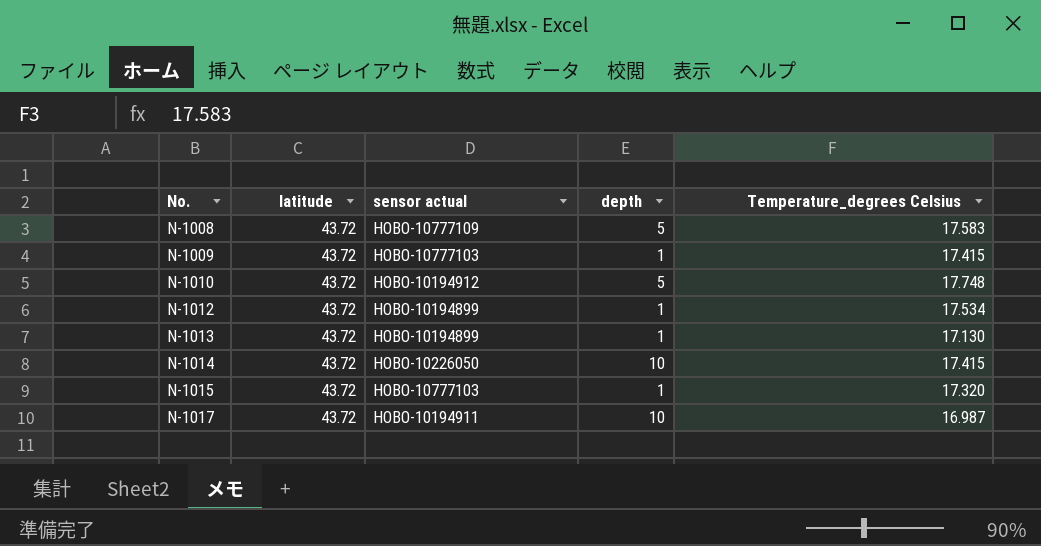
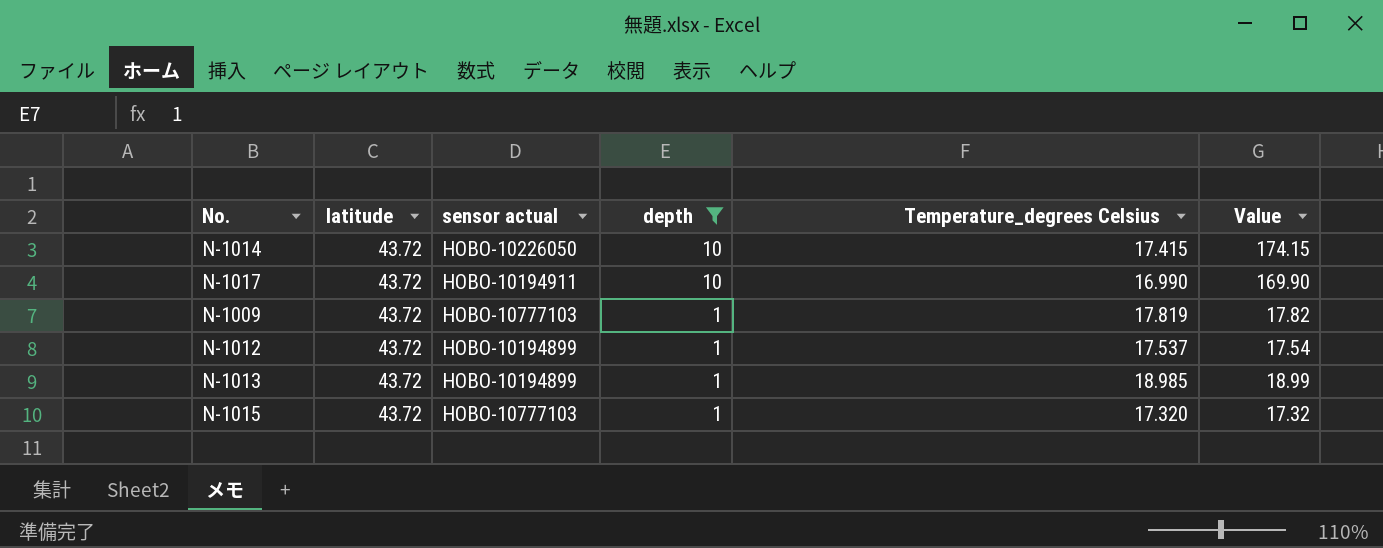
filter: none -> depth != 5
row order: No. ascending -> depth descending
column Value | formula: none -> [depth] * [Temperature_degrees Celsius]
N-1017 | Temperature_degrees Celsius: 16.987 -> 16.990
N-1009 | Temperature_degrees Celsius: 17.415 -> 17.819
N-1012 | Temperature_degrees Celsius: 17.534 -> 17.537
N-1013 | Temperature_degrees Celsius: 17.130 -> 18.985

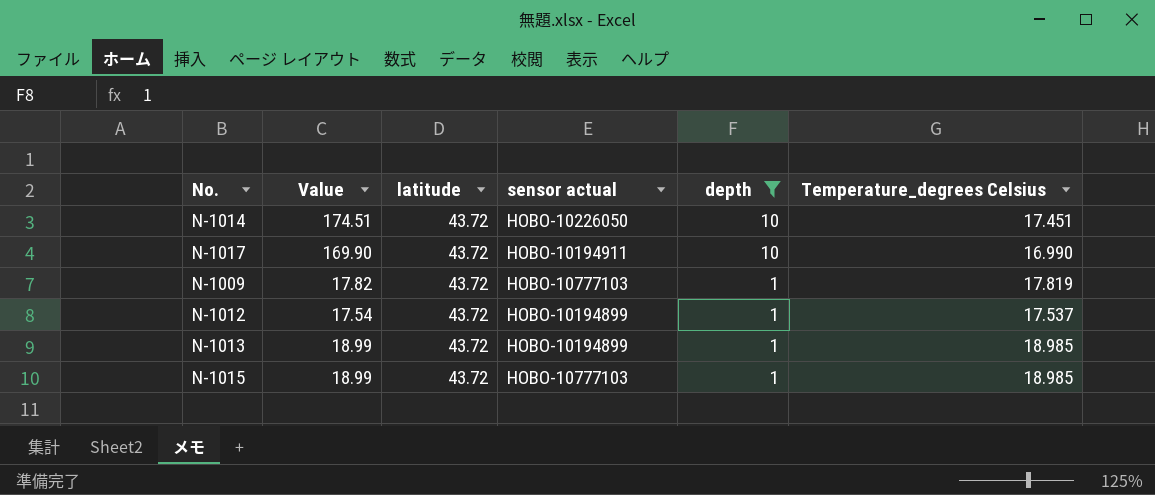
column Value | position: 6 -> 2
N-1014 | Value: 174.15 -> 174.51
N-1014 | Temperature_degrees Celsius: 17.415 -> 17.451
N-1015 | Value: 17.32 -> 18.99
N-1015 | Temperature_degrees Celsius: 17.320 -> 18.985

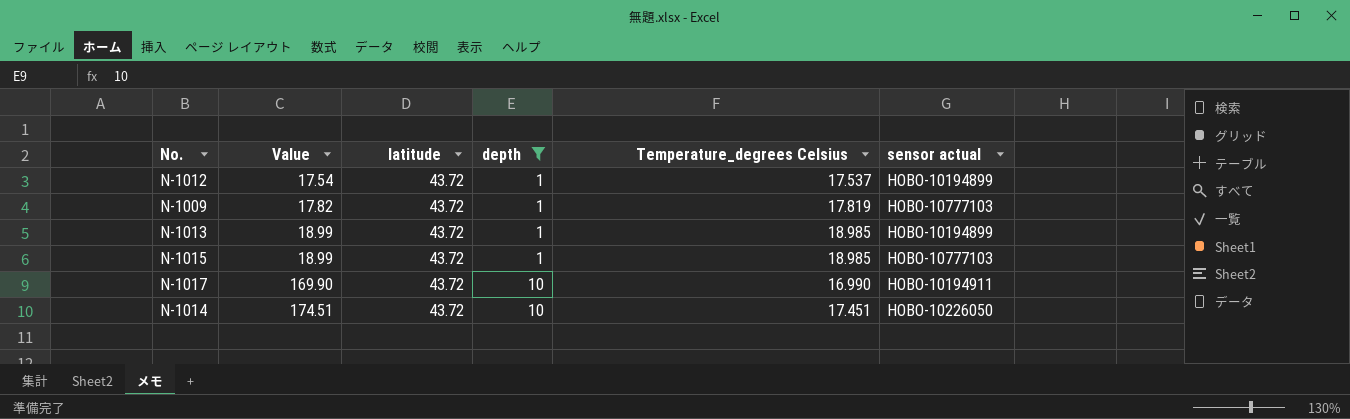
row order: depth descending -> Value ascending
column sensor actual | position: 4 -> 6

